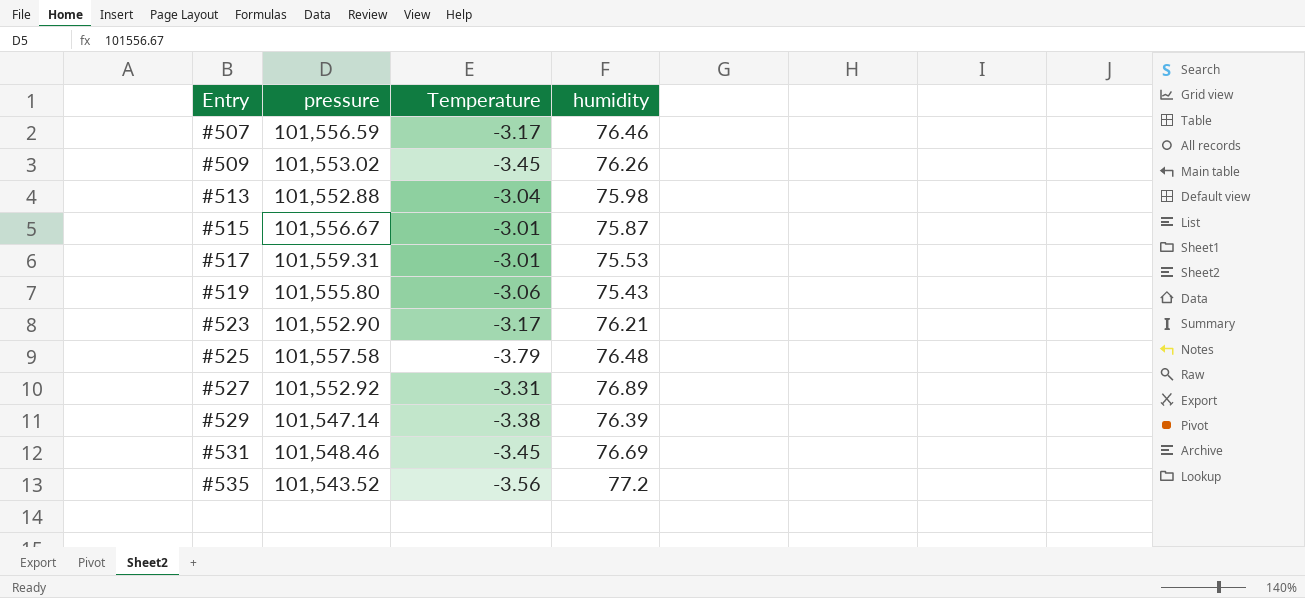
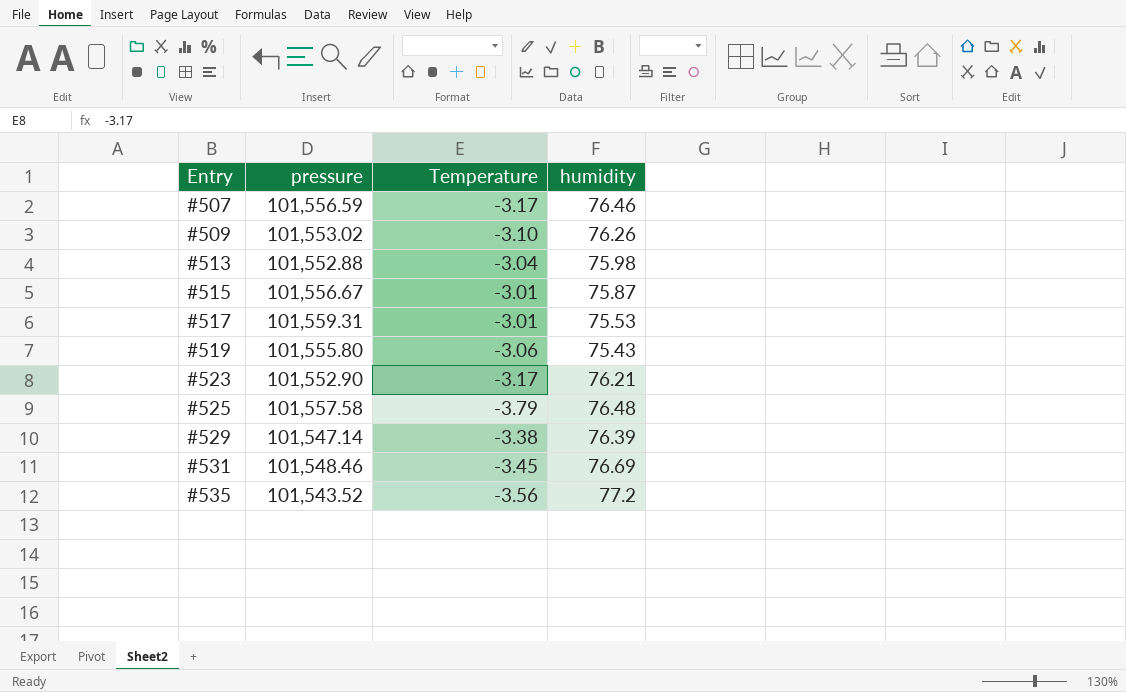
row #527: 101,552.92 | -3.31 | 76.89 -> none
#509 | Temperature: -3.45 -> -3.10

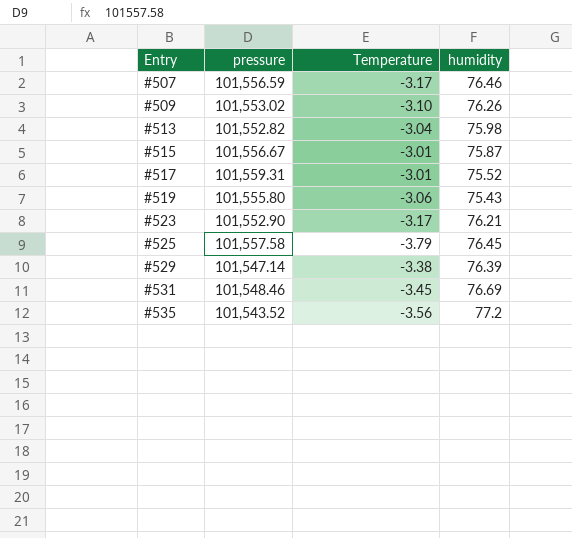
#513 | pressure: 101,552.88 -> 101,552.82
#517 | humidity: 75.53 -> 75.52
#525 | humidity: 76.48 -> 76.45

